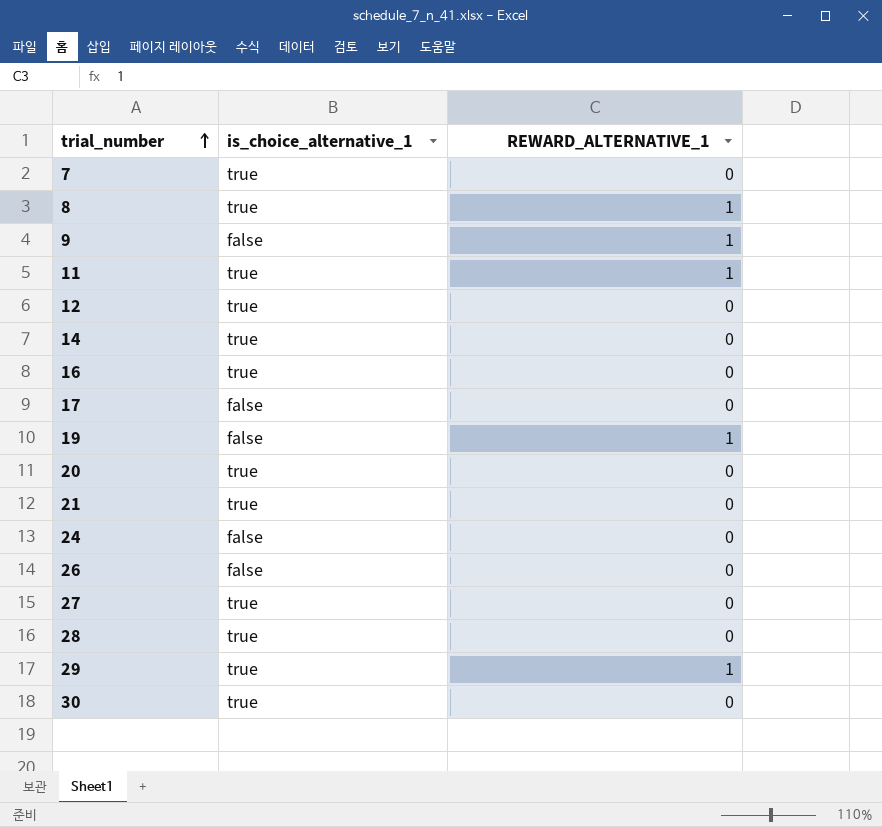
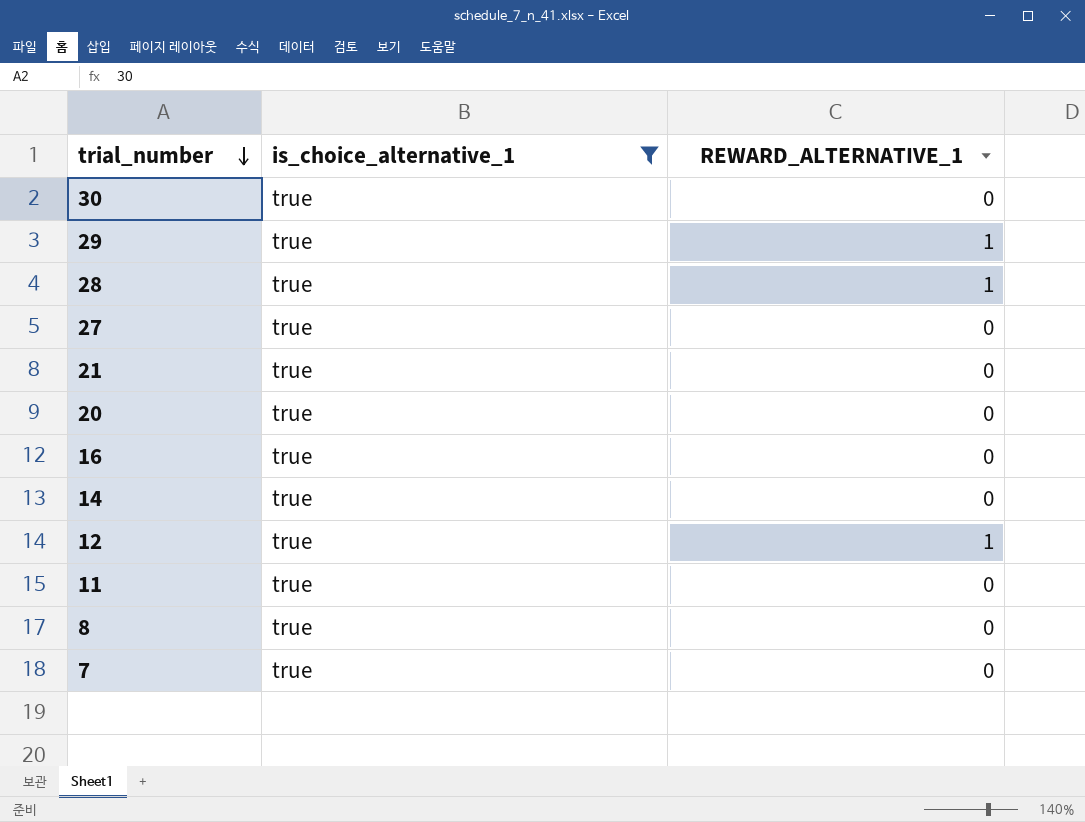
filter: none -> is_choice_alternative_1 = true
row order: trial_number ascending -> trial_number descending
28 | REWARD_ALTERNATIVE_1: 0 -> 1
12 | REWARD_ALTERNATIVE_1: 0 -> 1
11 | REWARD_ALTERNATIVE_1: 1 -> 0
8 | REWARD_ALTERNATIVE_1: 1 -> 0

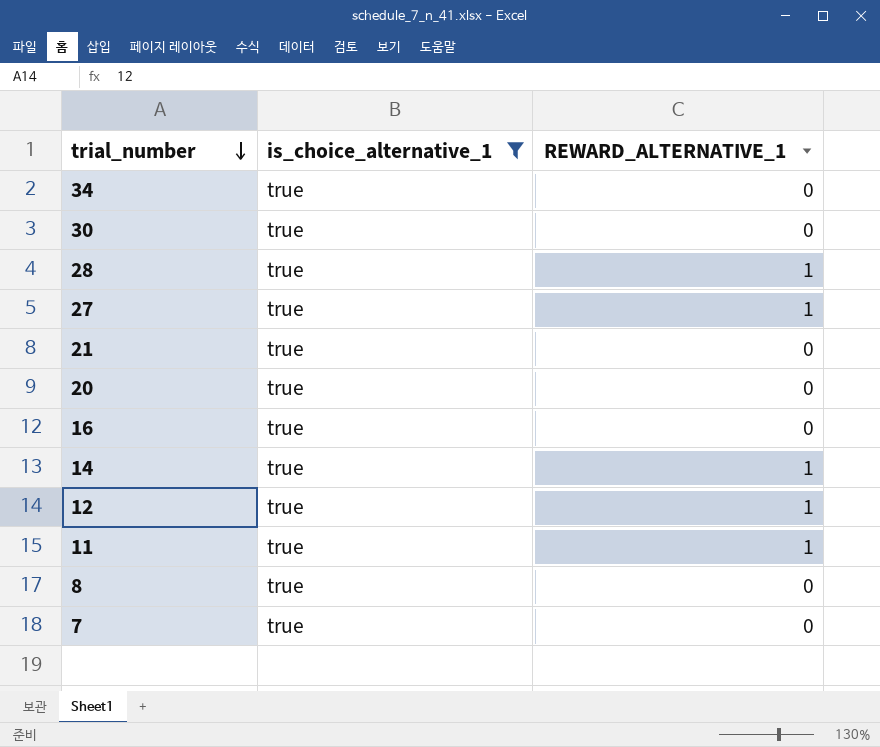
row 29: true | 1 -> none
row 34: none -> true | 0
27 | REWARD_ALTERNATIVE_1: 0 -> 1
14 | REWARD_ALTERNATIVE_1: 0 -> 1
11 | REWARD_ALTERNATIVE_1: 0 -> 1

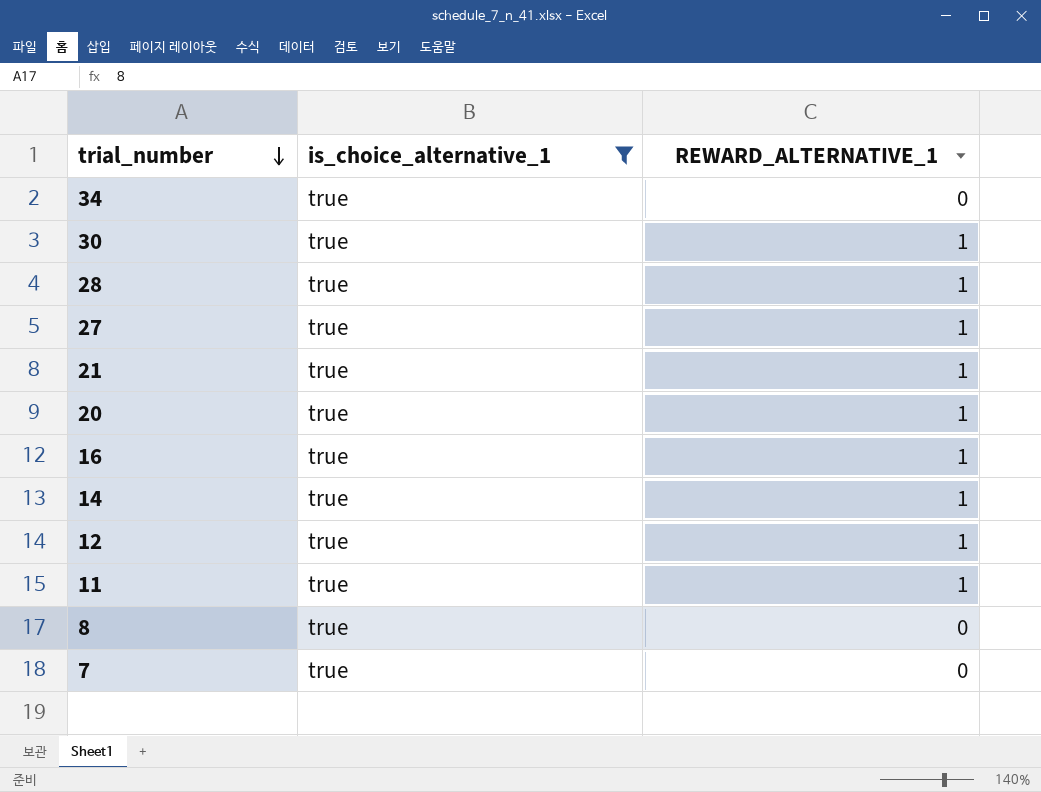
30 | REWARD_ALTERNATIVE_1: 0 -> 1
21 | REWARD_ALTERNATIVE_1: 0 -> 1
20 | REWARD_ALTERNATIVE_1: 0 -> 1
16 | REWARD_ALTERNATIVE_1: 0 -> 1

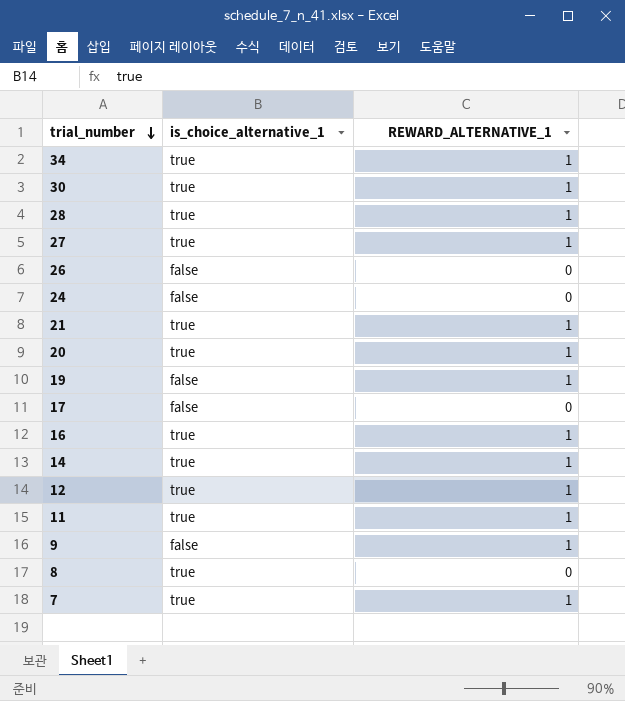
filter: is_choice_alternative_1 = true -> none
34 | REWARD_ALTERNATIVE_1: 0 -> 1
7 | REWARD_ALTERNATIVE_1: 0 -> 1

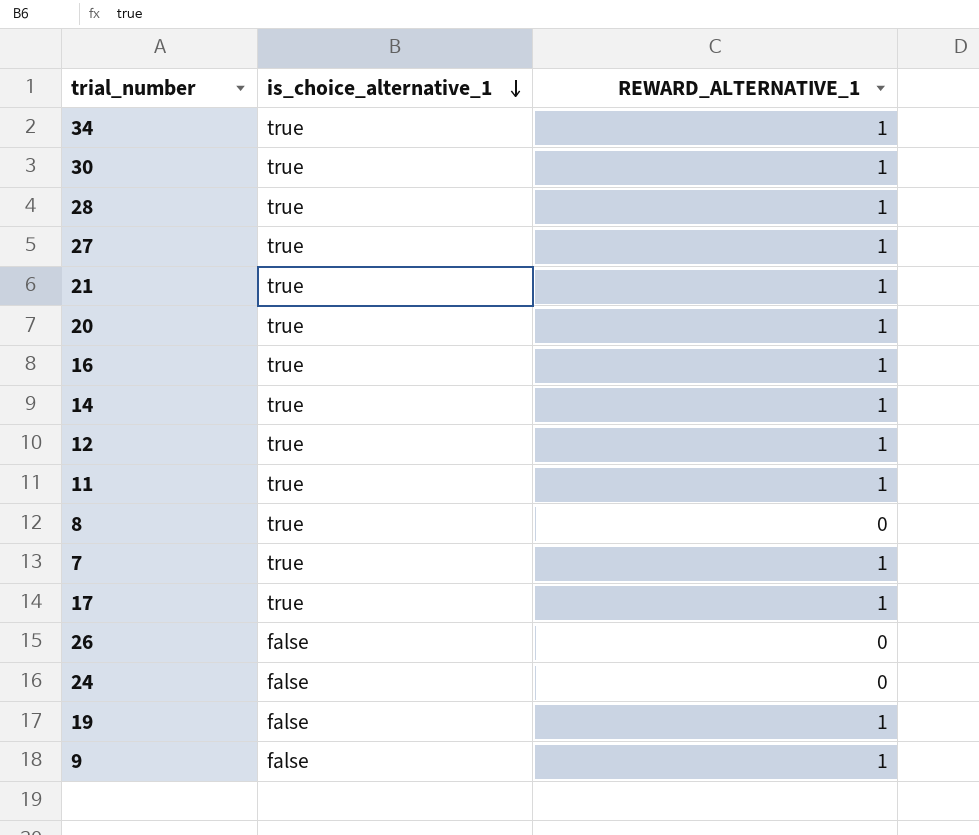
row order: trial_number descending -> is_choice_alternative_1 descending
17 | is_choice_alternative_1: false -> true
17 | REWARD_ALTERNATIVE_1: 0 -> 1

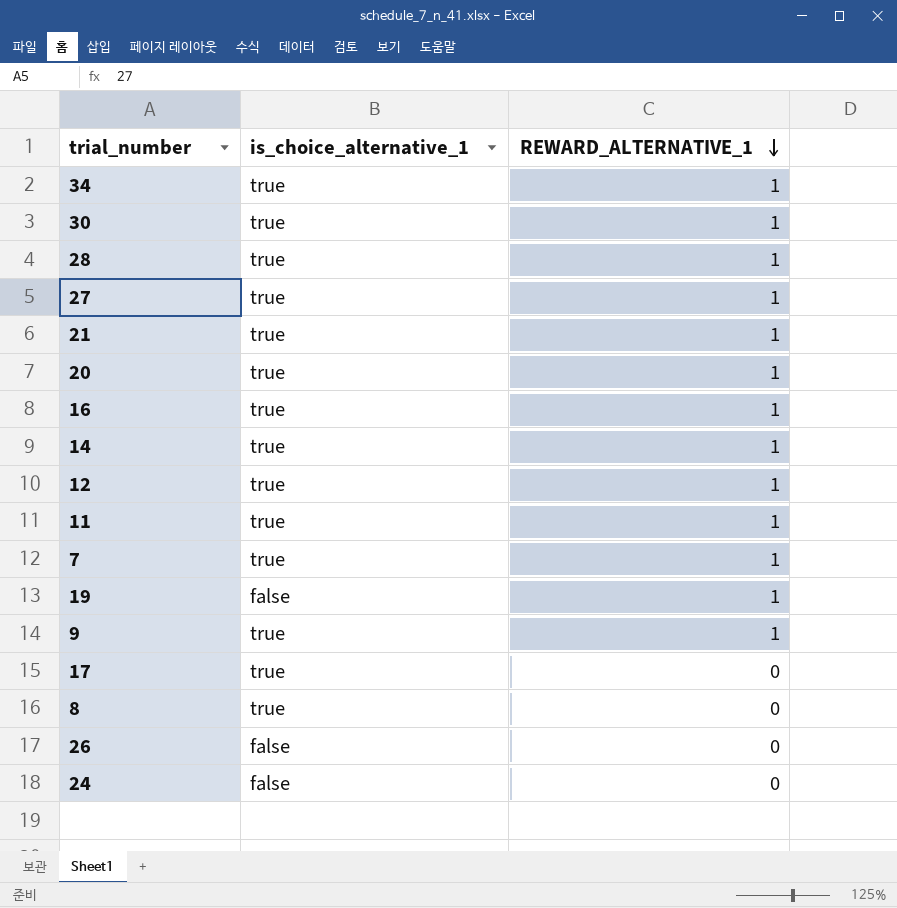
row order: is_choice_alternative_1 descending -> REWARD_ALTERNATIVE_1 descending
9 | is_choice_alternative_1: false -> true
17 | REWARD_ALTERNATIVE_1: 1 -> 0

